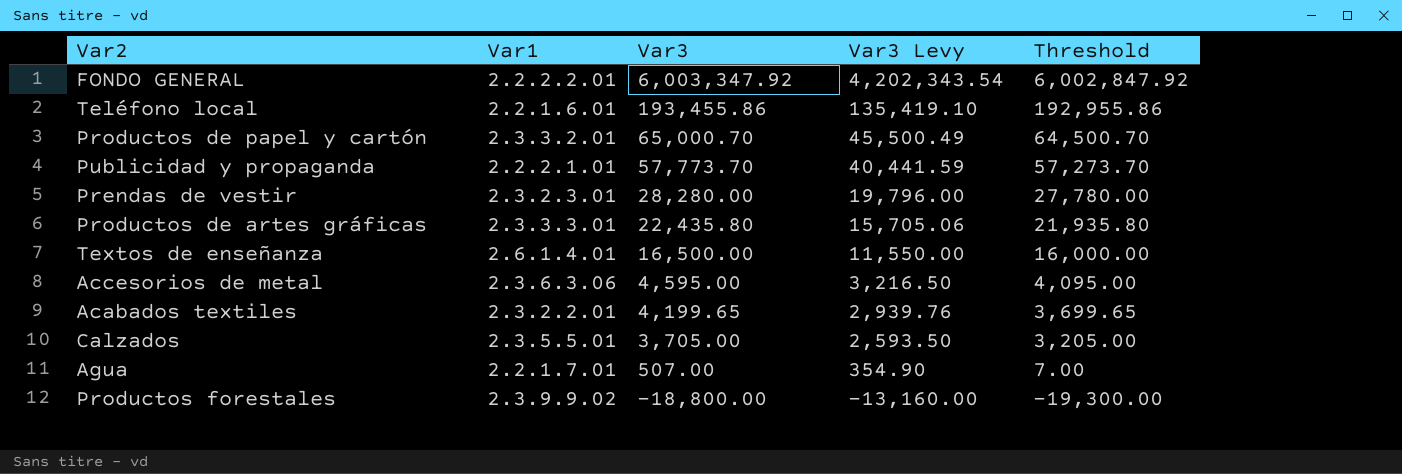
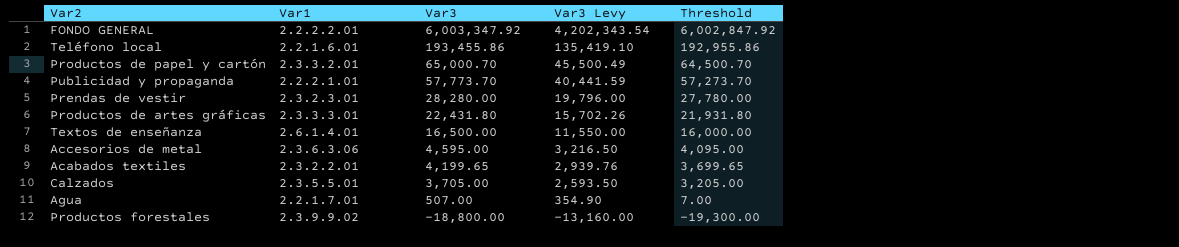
Productos de artes gráficas | Var3: 22,435.80 -> 22,431.80
Productos de artes gráficas | Var3 Levy: 15,705.06 -> 15,702.26
Productos de artes gráficas | Threshold: 21,935.80 -> 21,931.80

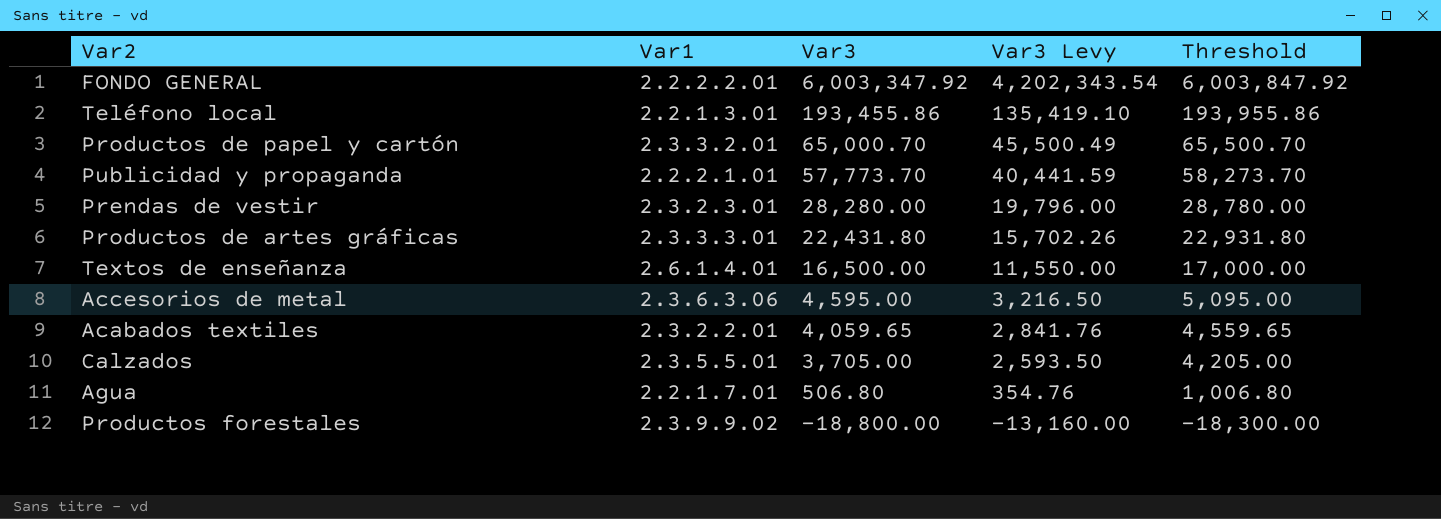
column Threshold | formula: [Var3] - 500 -> [Var3] + 500
Teléfono local | Var1: 2.2.1.6.01 -> 2.2.1.3.01
Acabados textiles | Var3: 4,199.65 -> 4,059.65
Acabados textiles | Var3 Levy: 2,939.76 -> 2,841.76
Agua | Var3: 507.00 -> 506.80
Agua | Var3 Levy: 354.90 -> 354.76

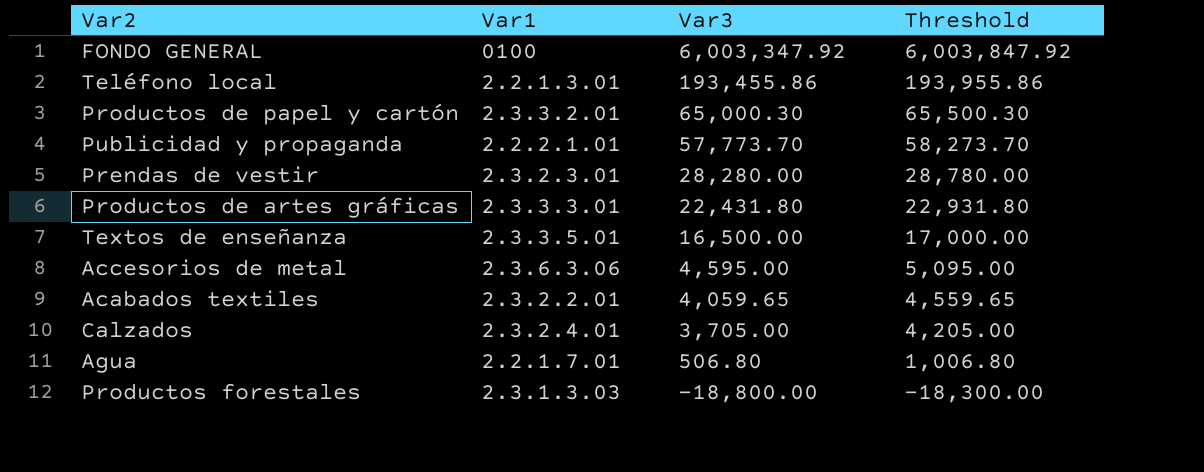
column Var3 Levy | formula: [Var3] * 0.7 -> none
FONDO GENERAL | Var1: 2.2.2.2.01 -> 0100
Productos de papel y cartón | Var3: 65,000.70 -> 65,000.30
Productos de papel y cartón | Threshold: 65,500.70 -> 65,500.30
Textos de enseñanza | Var1: 2.6.1.4.01 -> 2.3.3.5.01
Calzados | Var1: 2.3.5.5.01 -> 2.3.2.4.01
Productos forestales | Var1: 2.3.9.9.02 -> 2.3.1.3.03

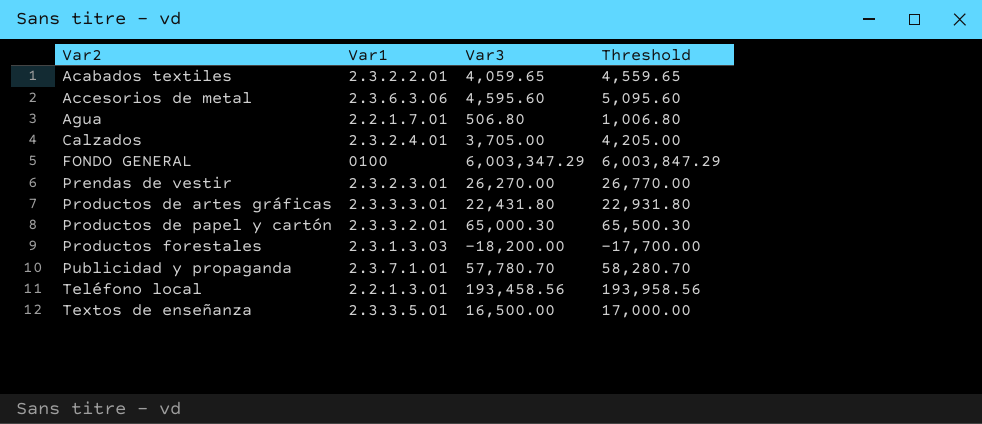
row order: Var3 descending -> Var2 ascending
Accesorios de metal | Var3: 4,595.00 -> 4,595.60
Accesorios de metal | Threshold: 5,095.00 -> 5,095.60
FONDO GENERAL | Var3: 6,003,347.92 -> 6,003,347.29
FONDO GENERAL | Threshold: 6,003,847.92 -> 6,003,847.29
Prendas de vestir | Var3: 28,280.00 -> 26,270.00
Prendas de vestir | Threshold: 28,780.00 -> 26,770.00
Productos forestales | Var3: -18,800.00 -> -18,200.00
Productos forestales | Threshold: -18,300.00 -> -17,700.00
Publicidad y propaganda | Var1: 2.2.2.1.01 -> 2.3.7.1.01
Publicidad y propaganda | Var3: 57,773.70 -> 57,780.70
Publicidad y propaganda | Threshold: 58,273.70 -> 58,280.70
Teléfono local | Var3: 193,455.86 -> 193,458.56
Teléfono local | Threshold: 193,955.86 -> 193,958.56

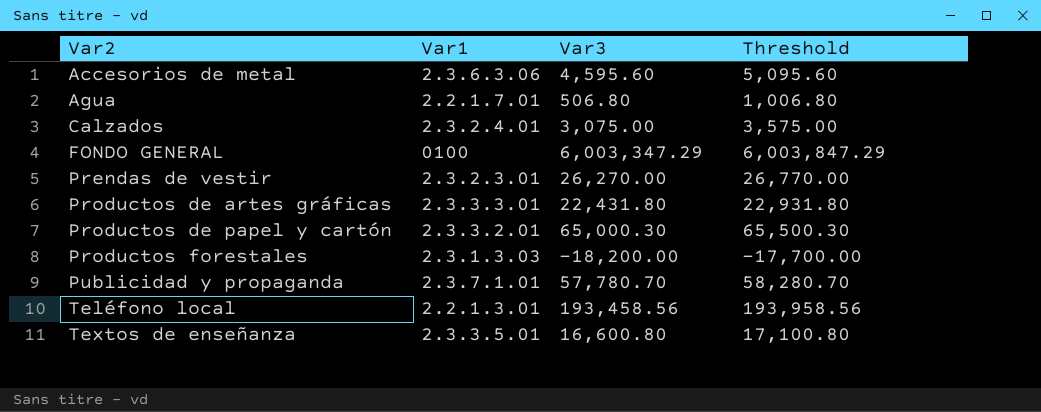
row Acabados textiles: 2.3.2.2.01 | 4,059.65 | 4,559.65 -> none
Calzados | Var3: 3,705.00 -> 3,075.00
Calzados | Threshold: 4,205.00 -> 3,575.00
Textos de enseñanza | Var3: 16,500.00 -> 16,600.80
Textos de enseñanza | Threshold: 17,000.00 -> 17,100.80

